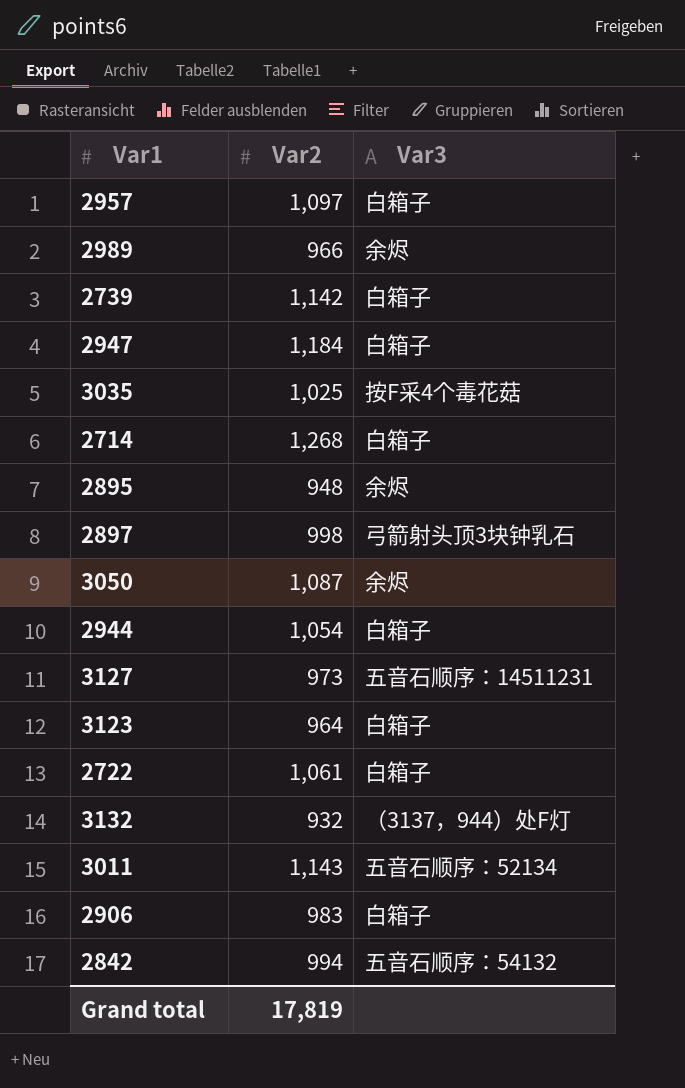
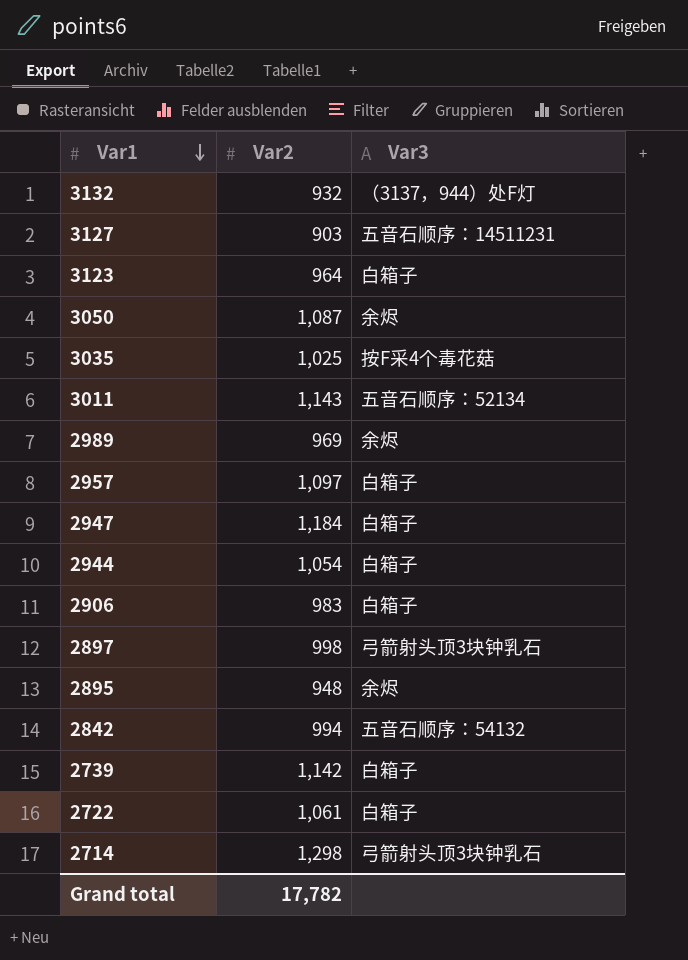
row order: none -> Var1 descending
3127 | Var2: 973 -> 903
2989 | Var2: 966 -> 969
2714 | Var2: 1,268 -> 1,298
2714 | Var3: 白箱子 -> 弓箭射头顶3块钟乳石
Grand total | Var2: 17,819 -> 17,782

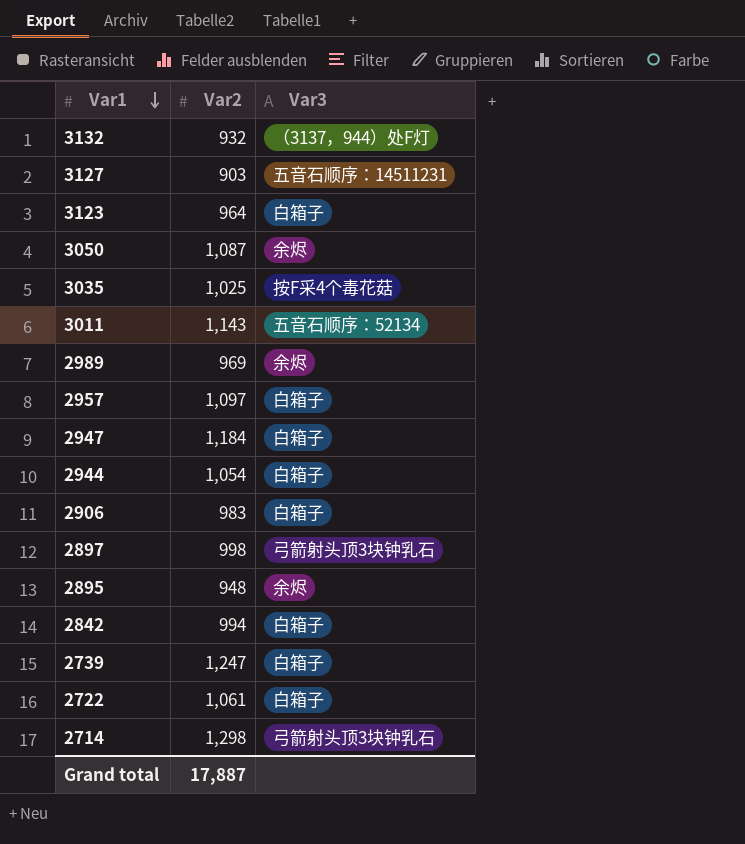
2842 | Var3: 五音石顺序：54132 -> 白箱子
2739 | Var2: 1,142 -> 1,247
Grand total | Var2: 17,782 -> 17,887

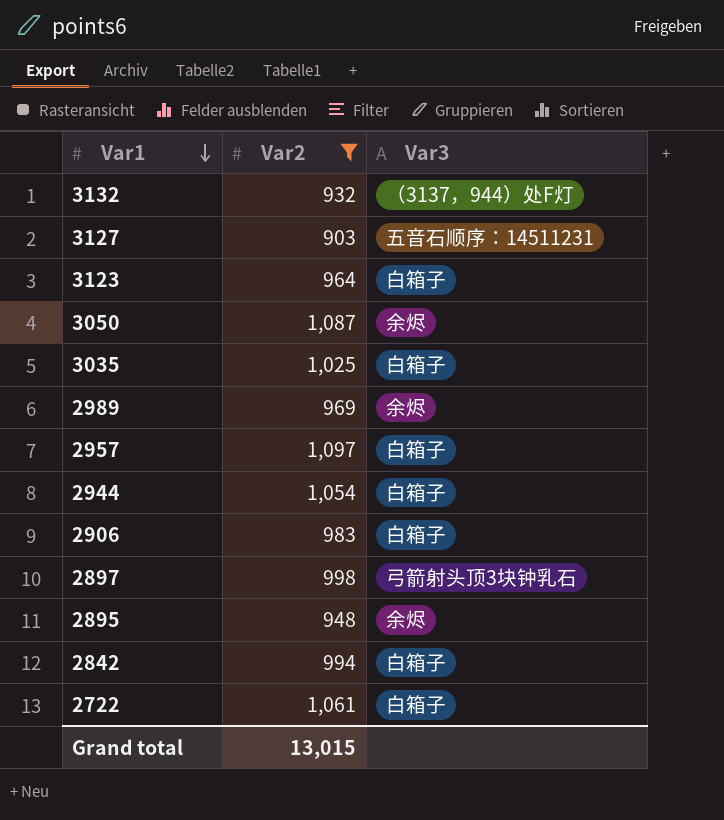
filter: none -> Var2 <= 1,097
3035 | Var3: 按F采4个毒花菇 -> 白箱子
Grand total | Var2: 17,887 -> 13,015

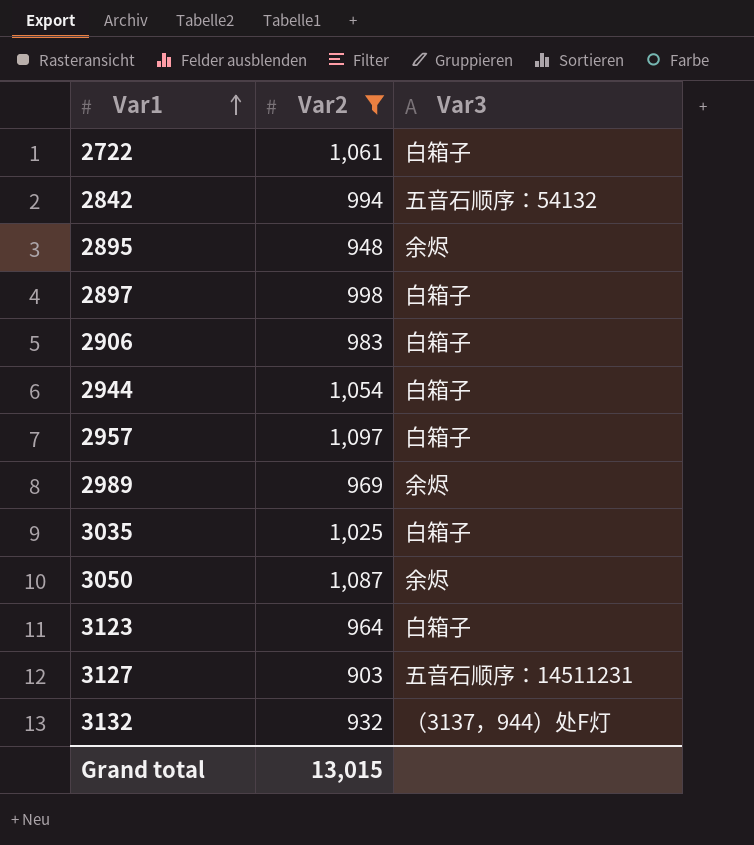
row order: Var1 descending -> Var1 ascending
2842 | Var3: 白箱子 -> 五音石顺序：54132
2897 | Var3: 弓箭射头顶3块钟乳石 -> 白箱子

